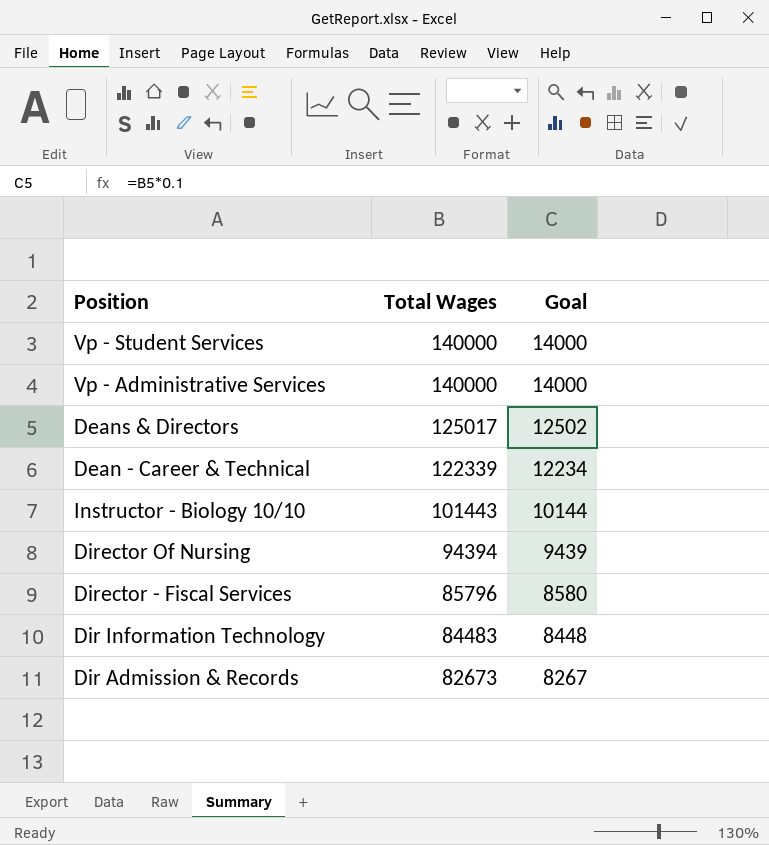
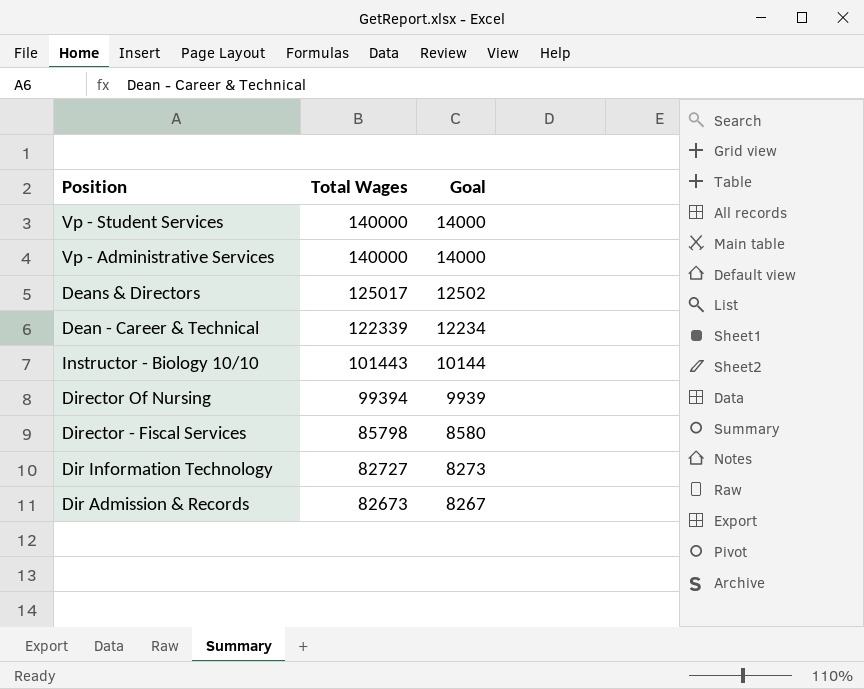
Director Of Nursing | Total Wages: 94394 -> 99394
Director Of Nursing | Goal: 9439 -> 9939
Director - Fiscal Services | Total Wages: 85796 -> 85798
Dir Information Technology | Total Wages: 84483 -> 82727
Dir Information Technology | Goal: 8448 -> 8273

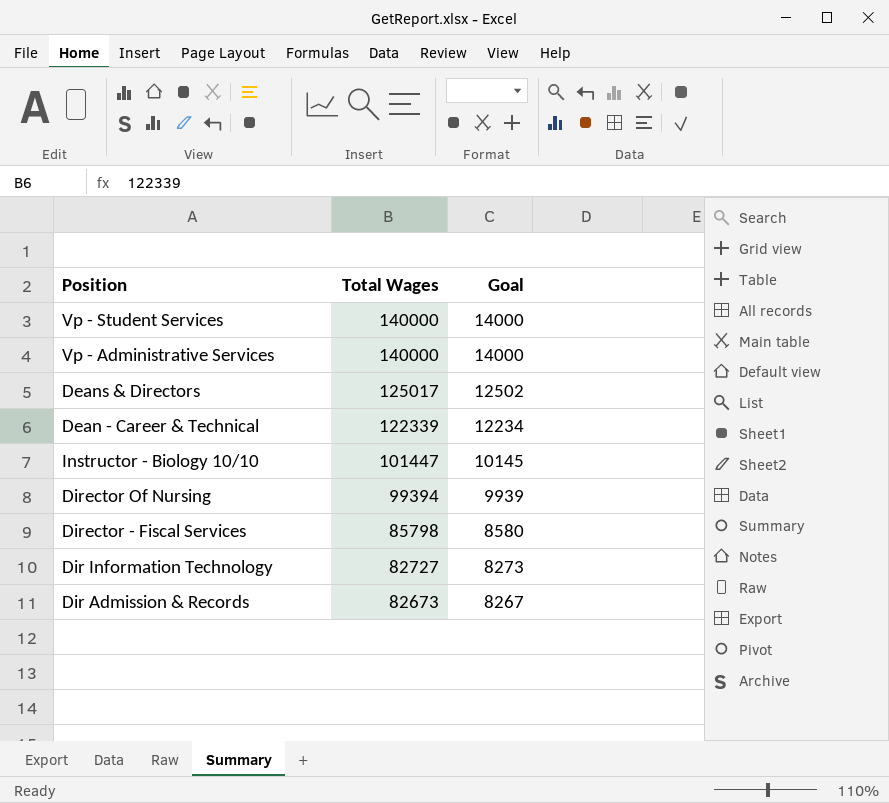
Instructor - Biology 10/10 | Total Wages: 101443 -> 101447
Instructor - Biology 10/10 | Goal: 10144 -> 10145

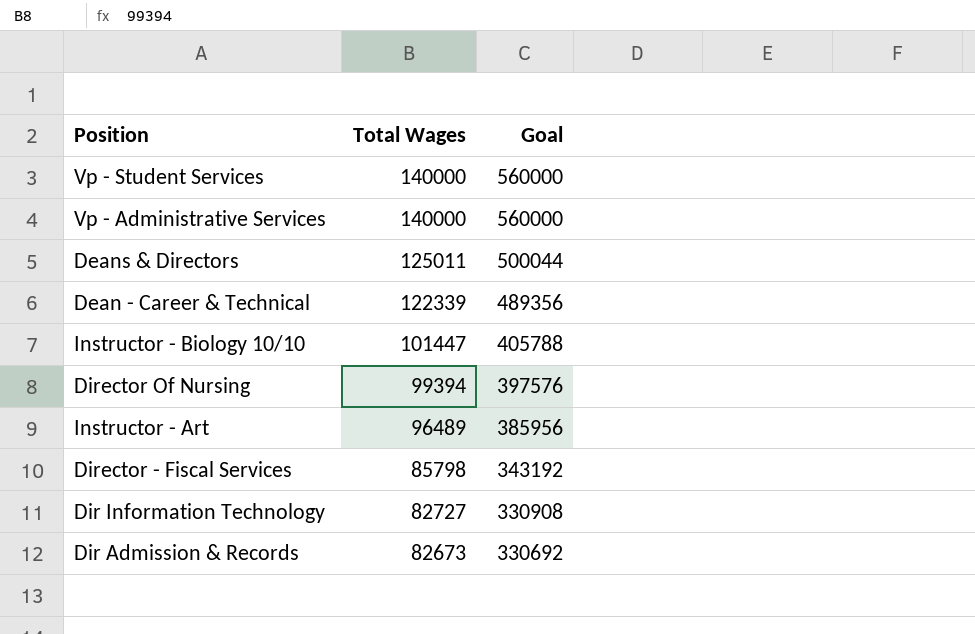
column Goal | formula: [Total Wages] * 0.1 -> [Total Wages] * 4
Deans & Directors | Total Wages: 125017 -> 125011
row Instructor - Art: none -> 96489 | 385956

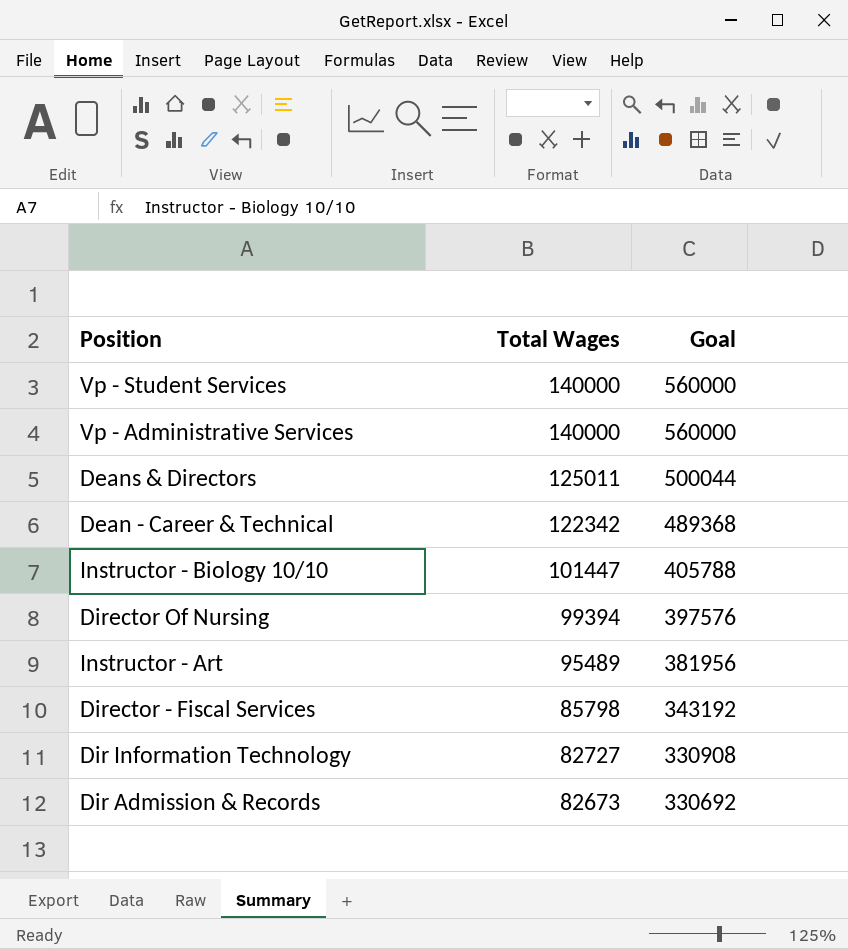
Dean - Career & Technical | Total Wages: 122339 -> 122342
Dean - Career & Technical | Goal: 489356 -> 489368
Instructor - Art | Total Wages: 96489 -> 95489
Instructor - Art | Goal: 385956 -> 381956

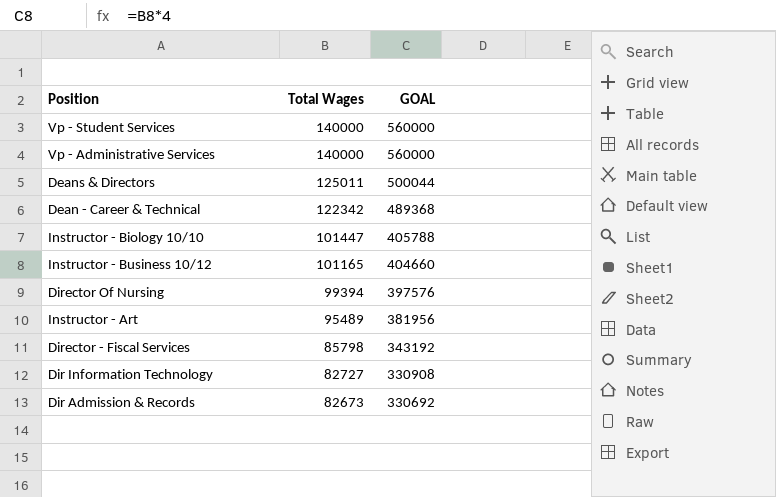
column name: Goal -> GOAL
row Instructor - Business 10/12: none -> 101165 | 404660

